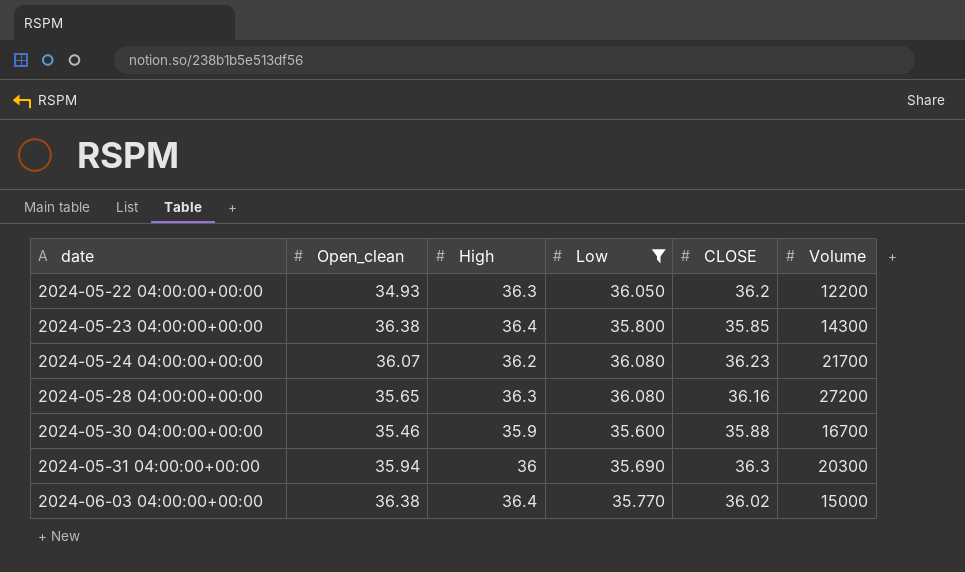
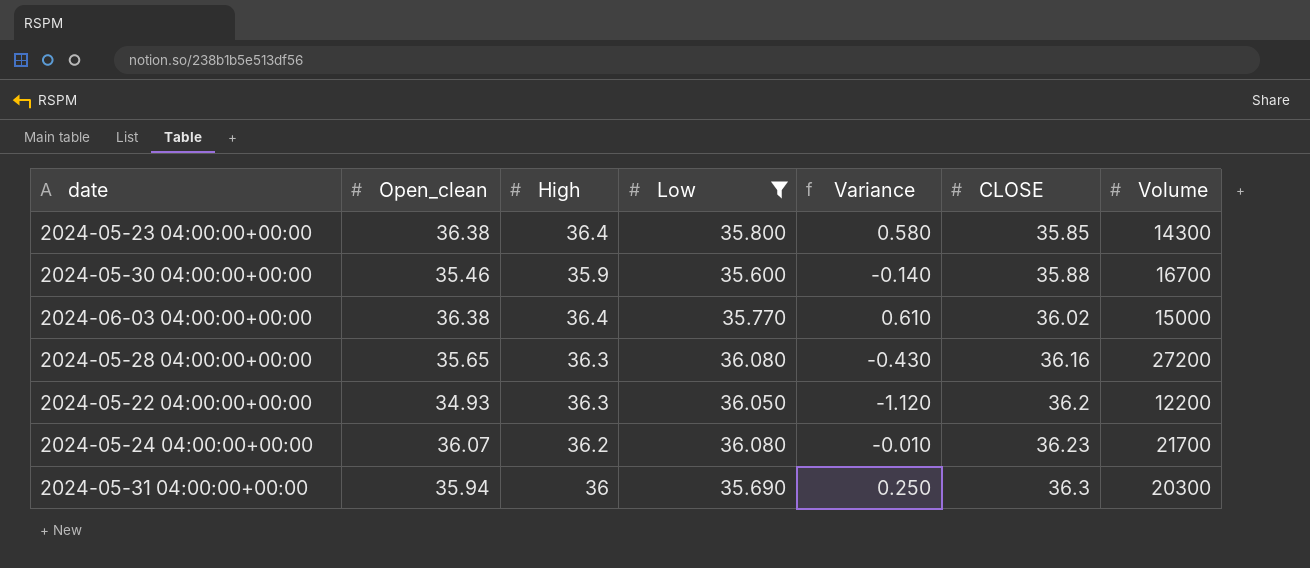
row order: date ascending -> CLOSE ascending
column Variance | formula: none -> [Open_clean] - [Low]

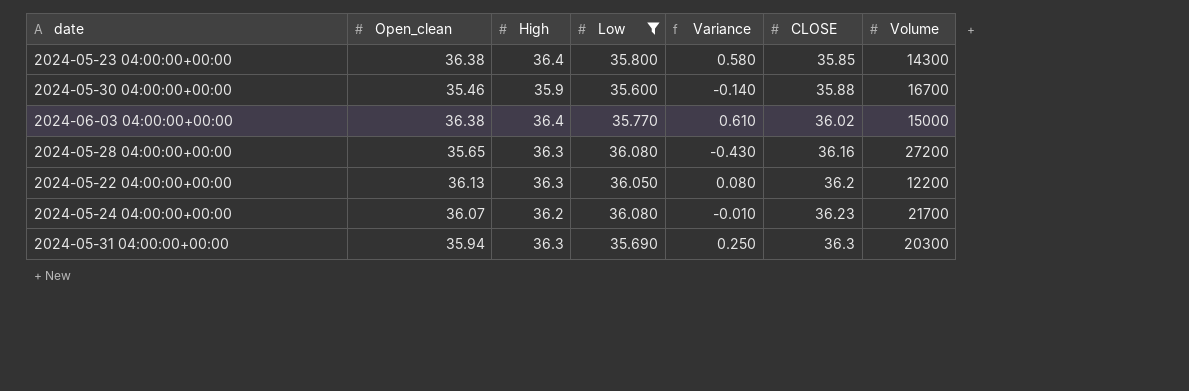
2024-05-22 04:00:00+00:00 | Open_clean: 34.93 -> 36.13
2024-05-22 04:00:00+00:00 | Variance: -1.120 -> 0.080
2024-05-31 04:00:00+00:00 | High: 36 -> 36.3

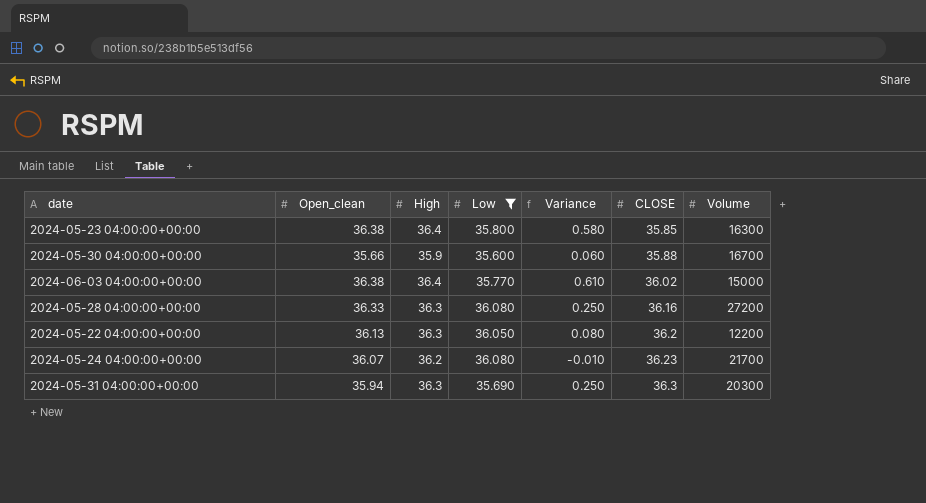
2024-05-23 04:00:00+00:00 | Volume: 14300 -> 16300
2024-05-30 04:00:00+00:00 | Open_clean: 35.46 -> 35.66
2024-05-30 04:00:00+00:00 | Variance: -0.140 -> 0.060
2024-05-28 04:00:00+00:00 | Open_clean: 35.65 -> 36.33
2024-05-28 04:00:00+00:00 | Variance: -0.430 -> 0.250

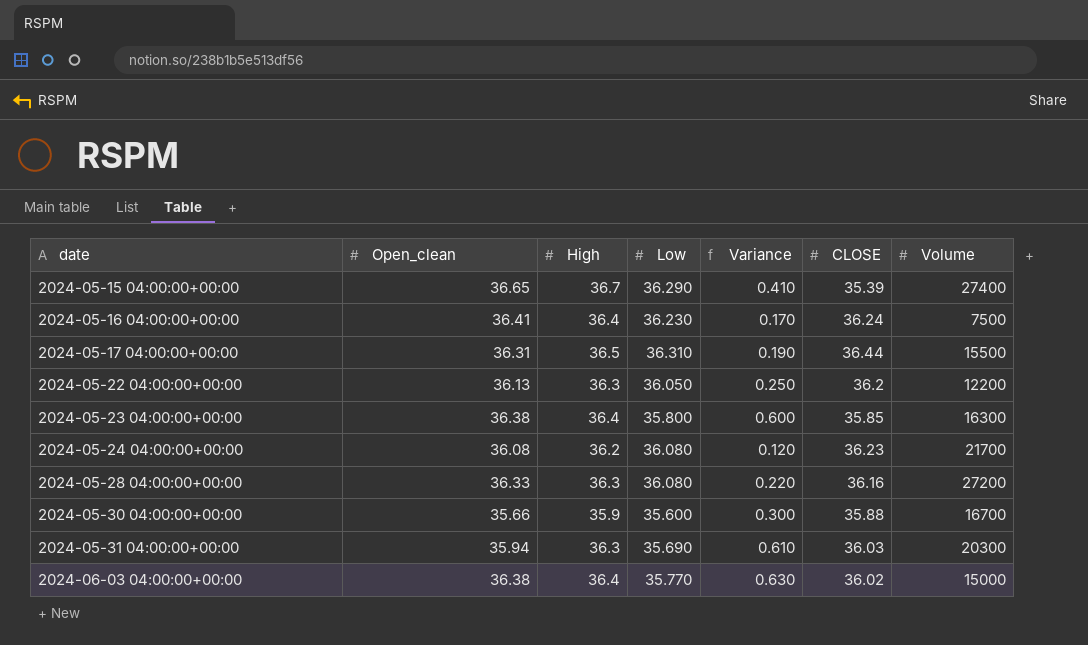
filter: Low <= 36.080 -> none
row order: CLOSE ascending -> date ascending
column Variance | formula: [Open_clean] - [Low] -> [High] - [Low]
2024-05-24 04:00:00+00:00 | Open_clean: 36.07 -> 36.08
2024-05-31 04:00:00+00:00 | CLOSE: 36.3 -> 36.03

